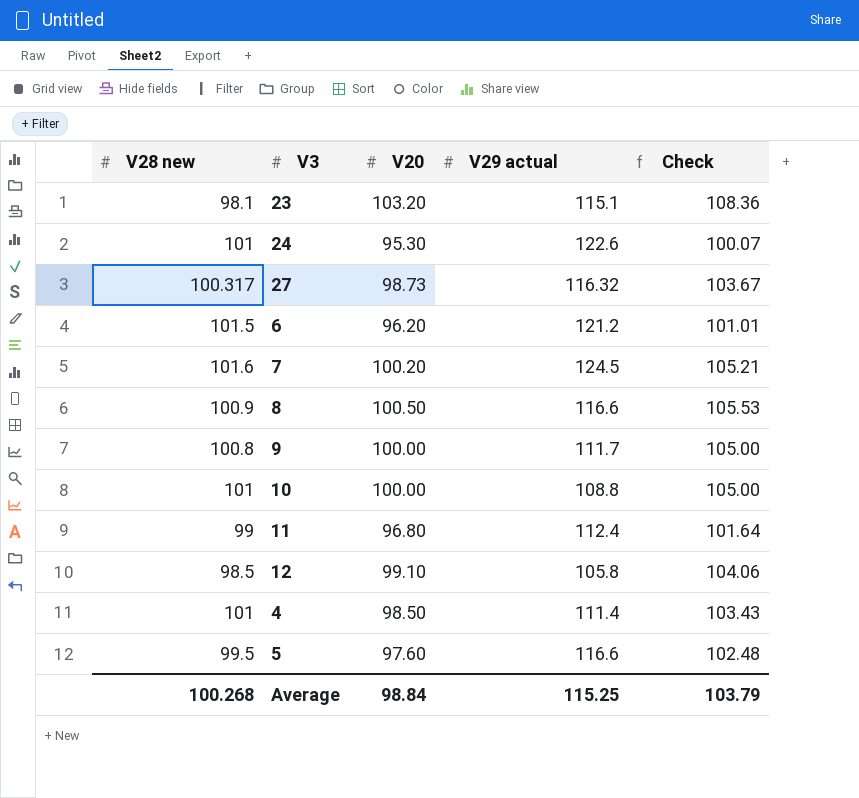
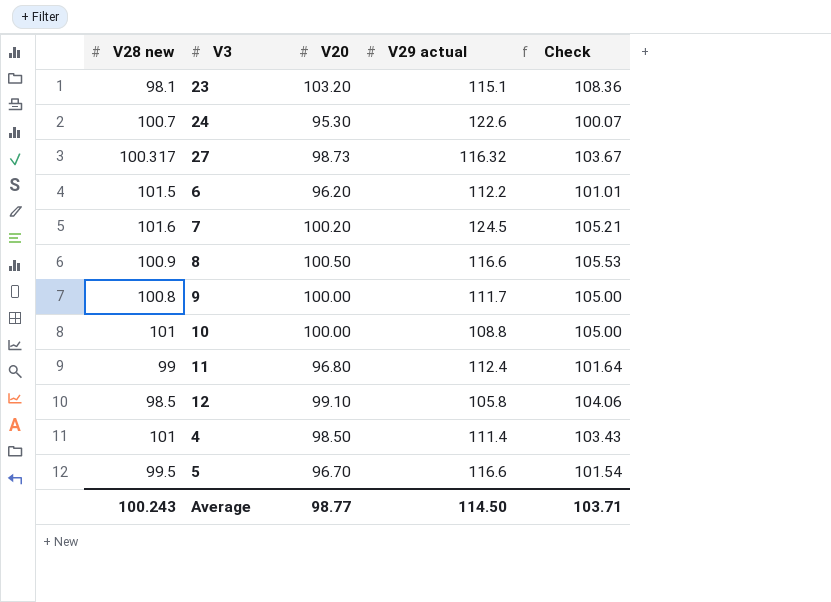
24 | V28 new: 101 -> 100.7
6 | V29 actual: 121.2 -> 112.2
5 | V20: 97.60 -> 96.70
5 | Check: 102.48 -> 101.54
Average | V28 new: 100.268 -> 100.243
Average | V20: 98.84 -> 98.77
Average | V29 actual: 115.25 -> 114.50
Average | Check: 103.79 -> 103.71

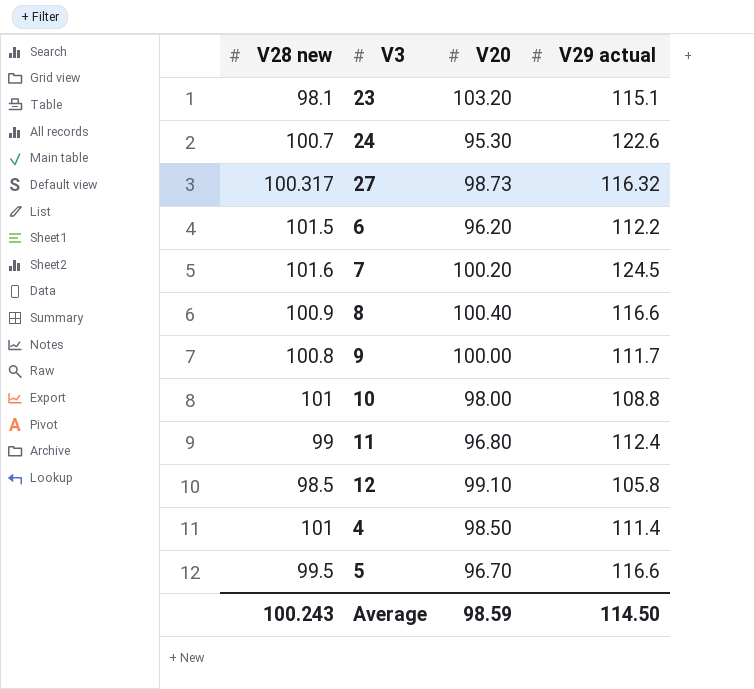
column Check | formula: [V20] * 1.05 -> none
8 | V20: 100.50 -> 100.40
10 | V20: 100.00 -> 98.00
Average | V20: 98.77 -> 98.59

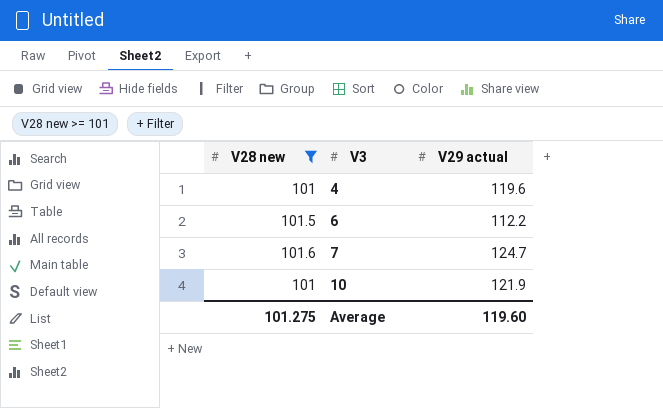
filter: none -> V28 new >= 101
row order: none -> V3 ascending
column V20 | position: 3 -> none
4 | V29 actual: 111.4 -> 119.6
7 | V29 actual: 124.5 -> 124.7
10 | V29 actual: 108.8 -> 121.9
Average | V28 new: 100.243 -> 101.275
Average | V29 actual: 114.50 -> 119.60

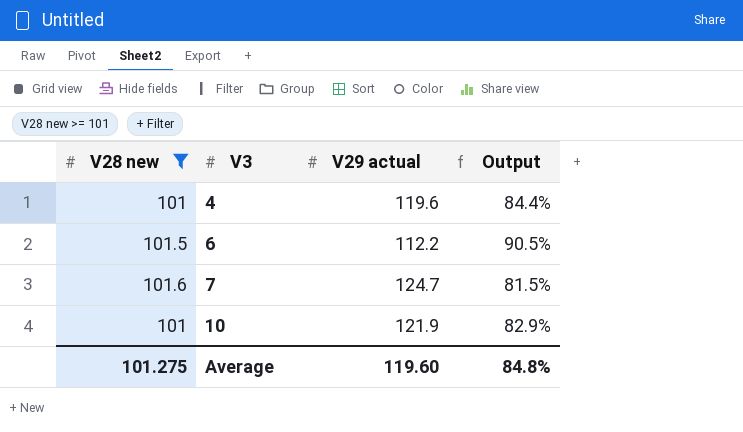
column Output | formula: none -> [V28 new] / [V29 actual]

